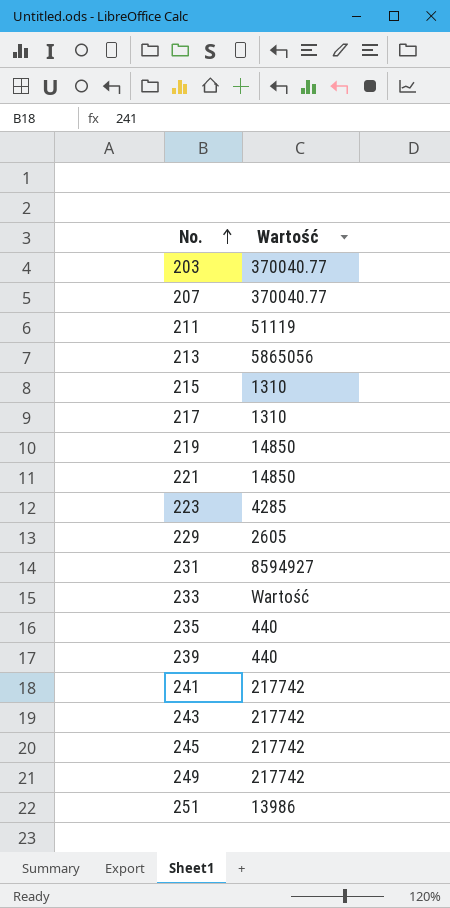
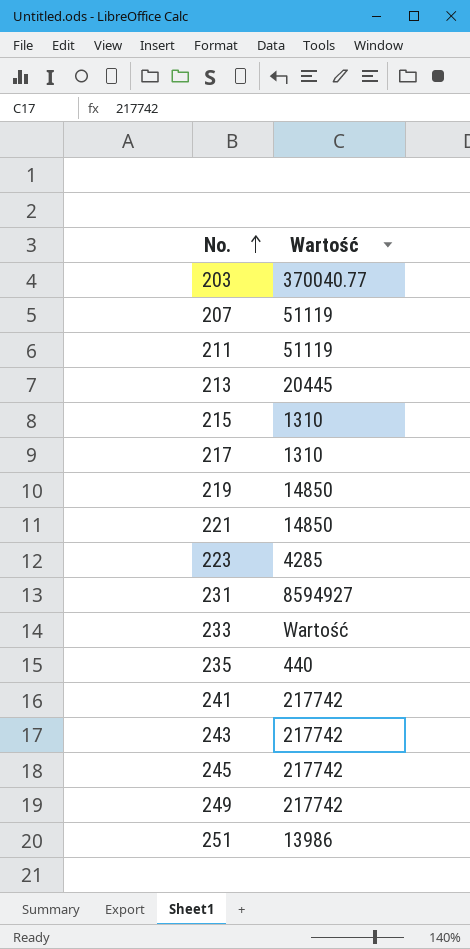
row 229: 2605 -> none
row 239: 440 -> none
207 | Wartość: 370040.77 -> 51119
213 | Wartość: 5865056 -> 20445

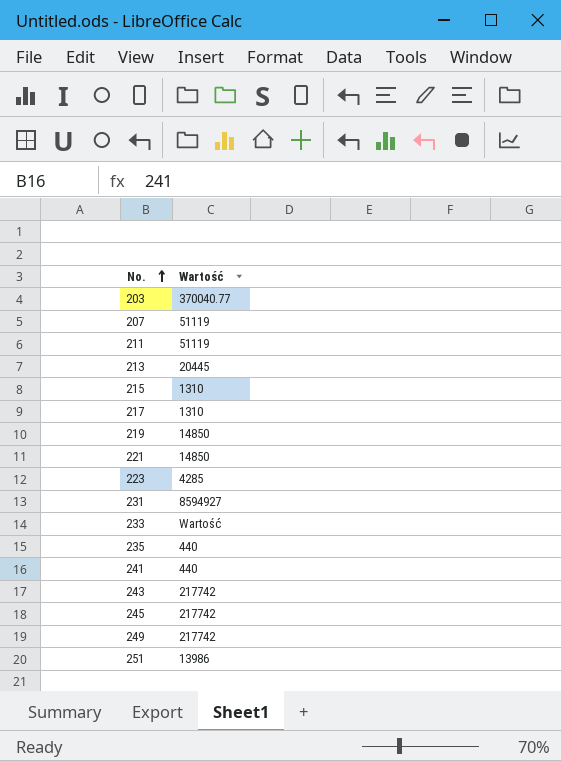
241 | Wartość: 217742 -> 440

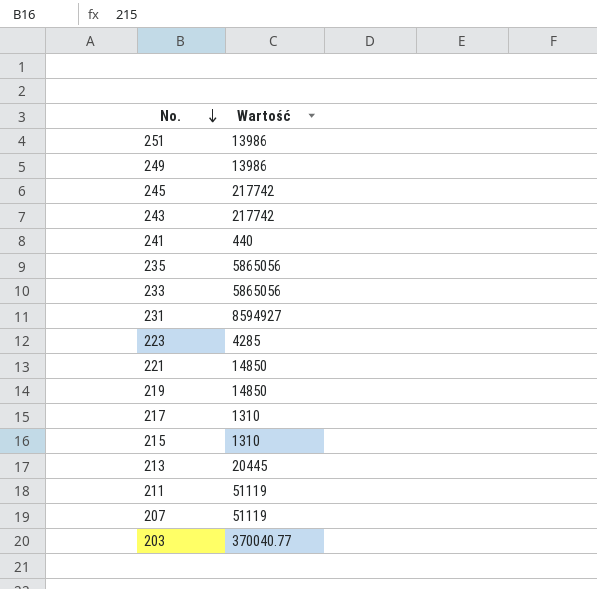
row order: No. ascending -> No. descending
249 | Wartość: 217742 -> 13986
235 | Wartość: 440 -> 5865056
233 | Wartość: Wartość -> 5865056

